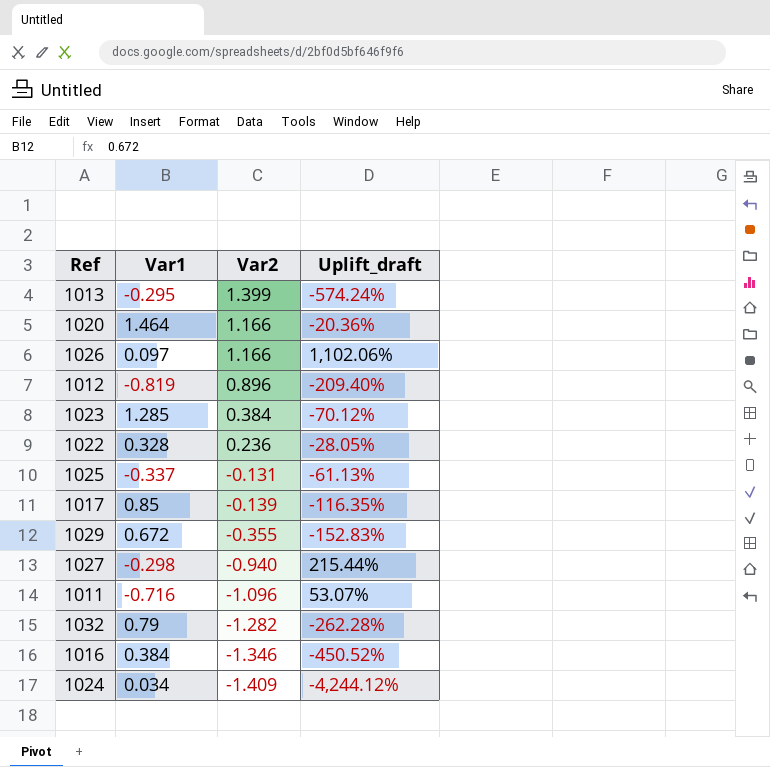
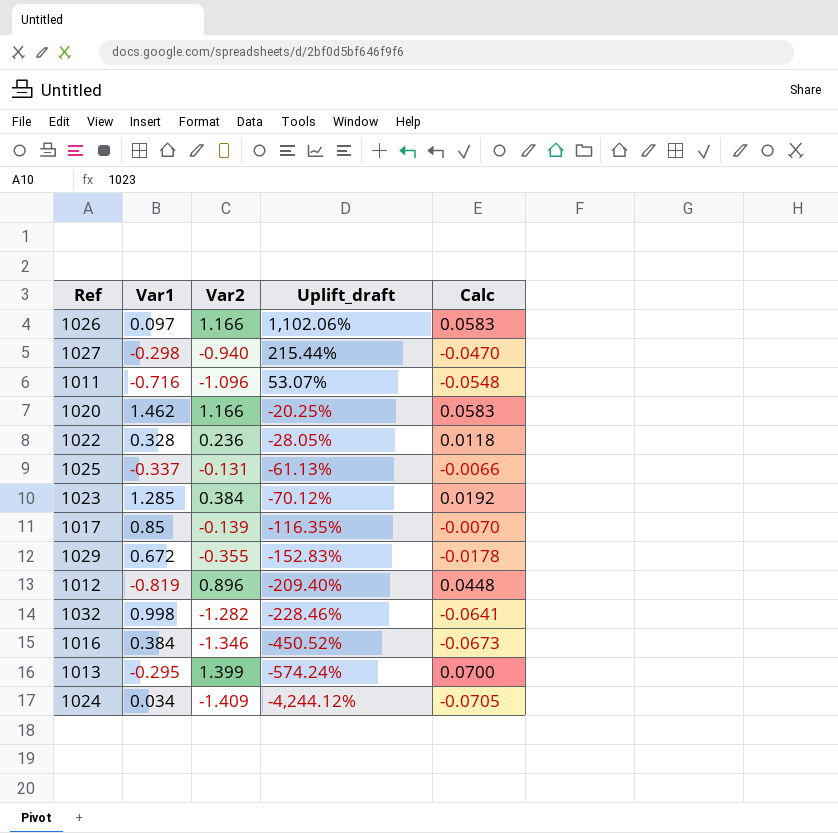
row order: Var2 descending -> Uplift_draft descending
column Calc | formula: none -> [Var2] * 0.05
1020 | Var1: 1.464 -> 1.462
1020 | Uplift_draft: -20.36% -> -20.25%
1032 | Var1: 0.79 -> 0.998
1032 | Uplift_draft: -262.28% -> -228.46%

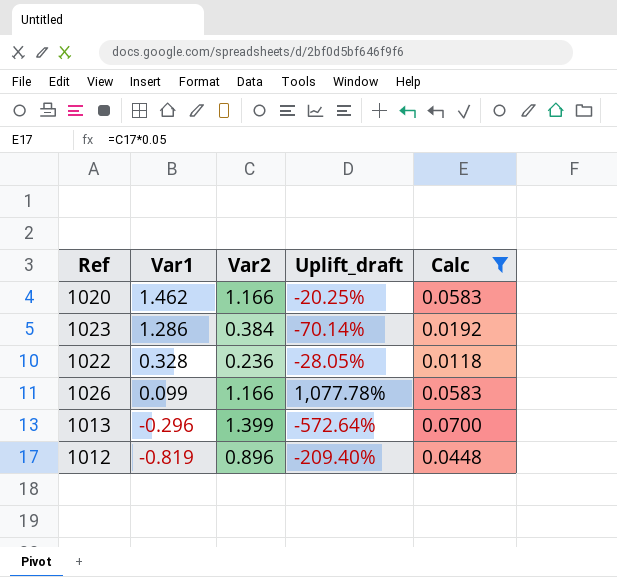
filter: none -> Calc >= 0.0118
row order: Uplift_draft descending -> Var1 descending
1023 | Var1: 1.285 -> 1.286
1023 | Uplift_draft: -70.12% -> -70.14%
1026 | Var1: 0.097 -> 0.099
1026 | Uplift_draft: 1,102.06% -> 1,077.78%
1013 | Var1: -0.295 -> -0.296
1013 | Uplift_draft: -574.24% -> -572.64%

